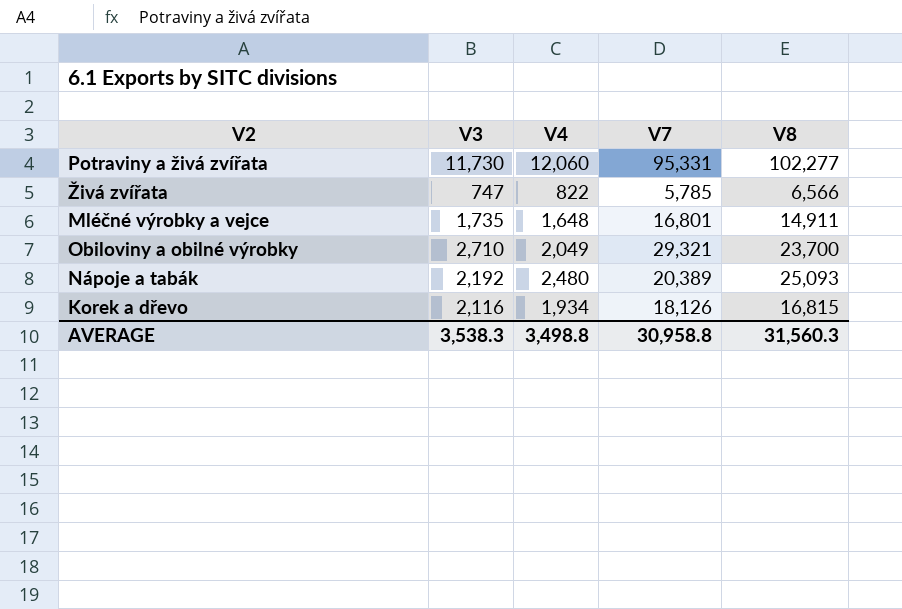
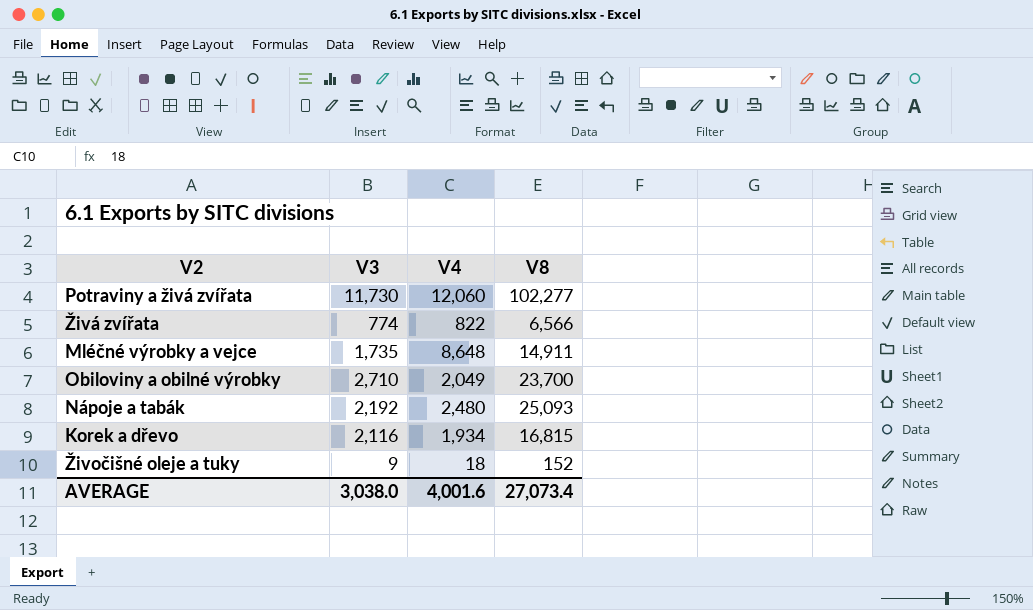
column V7 | position: 4 -> none
Živá zvířata | V3: 747 -> 774
Mléčné výrobky a vejce | V4: 1,648 -> 8,648
row Živočišné oleje a tuky: none -> 9 | 18 | 152
AVERAGE | V3: 3,538.3 -> 3,038.0
AVERAGE | V4: 3,498.8 -> 4,001.6
AVERAGE | V8: 31,560.3 -> 27,073.4

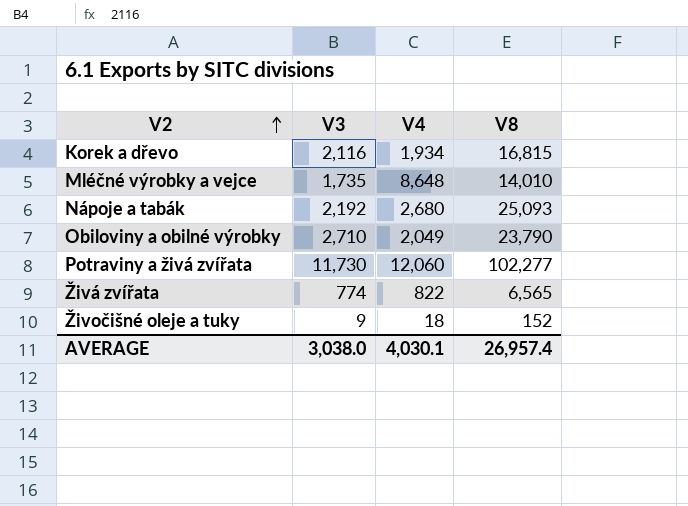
row order: none -> V2 ascending
Mléčné výrobky a vejce | V8: 14,911 -> 14,010
Nápoje a tabák | V4: 2,480 -> 2,680
Obiloviny a obilné výrobky | V8: 23,700 -> 23,790
Živá zvířata | V8: 6,566 -> 6,565
AVERAGE | V4: 4,001.6 -> 4,030.1
AVERAGE | V8: 27,073.4 -> 26,957.4

